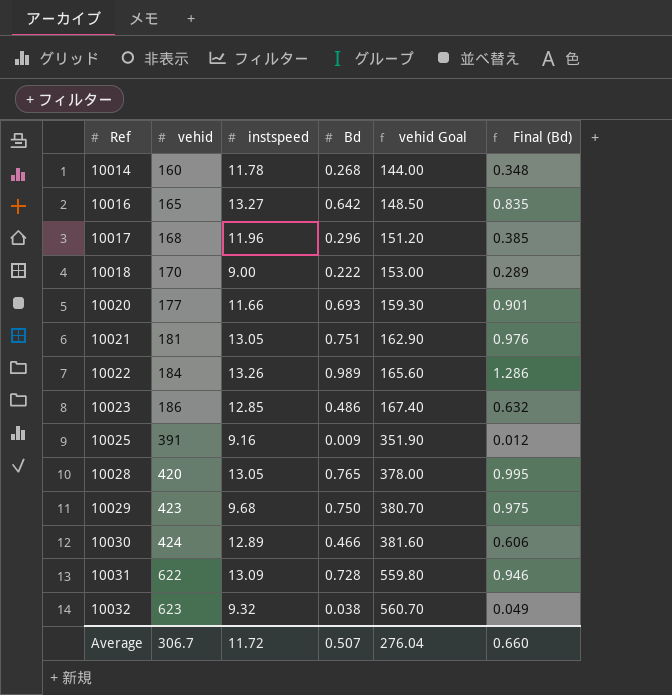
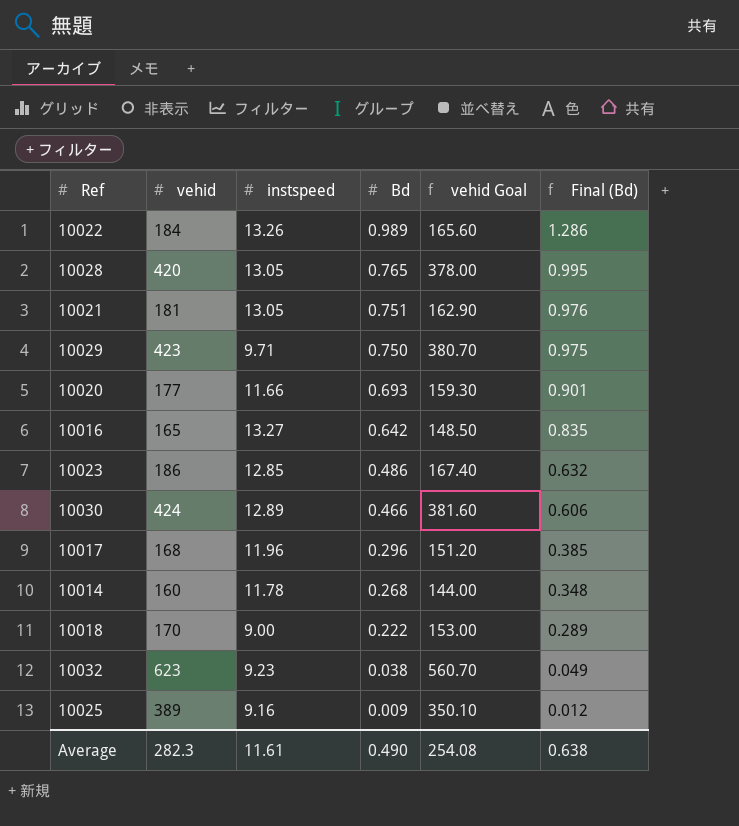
row order: Ref ascending -> Bd descending
row 10031: 622 | 13.09 | 0.728 | 559.80 | 0.946 -> none
10029 | instspeed: 9.68 -> 9.71
10032 | instspeed: 9.32 -> 9.23
10025 | vehid: 391 -> 389
10025 | vehid Goal: 351.90 -> 350.10
Average | vehid: 306.7 -> 282.3
Average | instspeed: 11.72 -> 11.61
Average | Bd: 0.507 -> 0.490
Average | vehid Goal: 276.04 -> 254.08
Average | Final (Bd): 0.660 -> 0.638

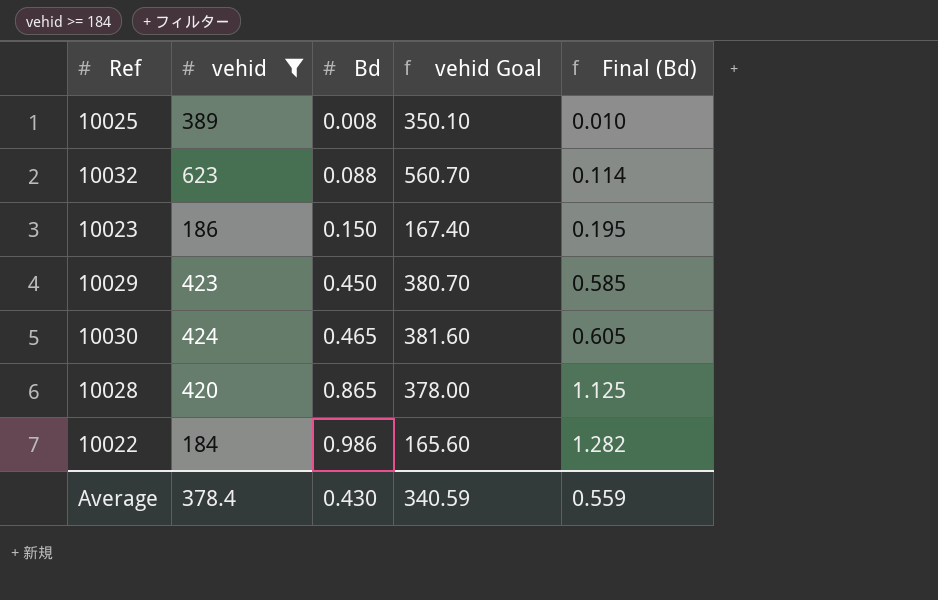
filter: none -> vehid >= 184
row order: Bd descending -> Bd ascending
column instspeed | position: 3 -> none
10025 | Bd: 0.009 -> 0.008
10025 | Final (Bd): 0.012 -> 0.010
10032 | Bd: 0.038 -> 0.088
10032 | Final (Bd): 0.049 -> 0.114
10023 | Bd: 0.486 -> 0.150
10023 | Final (Bd): 0.632 -> 0.195
10029 | Bd: 0.750 -> 0.450
10029 | Final (Bd): 0.975 -> 0.585
10030 | Bd: 0.466 -> 0.465
10030 | Final (Bd): 0.606 -> 0.605
10028 | Bd: 0.765 -> 0.865
10028 | Final (Bd): 0.995 -> 1.125
10022 | Bd: 0.989 -> 0.986
10022 | Final (Bd): 1.286 -> 1.282
Average | vehid: 282.3 -> 378.4
Average | Bd: 0.490 -> 0.430
Average | vehid Goal: 254.08 -> 340.59
Average | Final (Bd): 0.638 -> 0.559

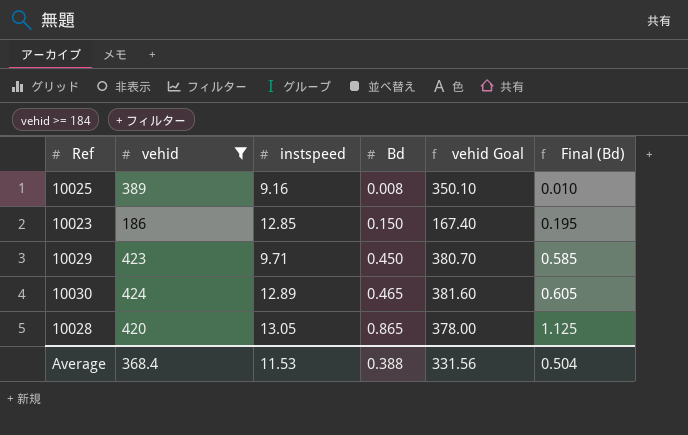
column instspeed | position: none -> 3
row 10032: 623 | 0.088 | 560.70 | 0.114 -> none
row 10022: 184 | 0.986 | 165.60 | 1.282 -> none
Average | vehid: 378.4 -> 368.4
Average | Bd: 0.430 -> 0.388
Average | vehid Goal: 340.59 -> 331.56
Average | Final (Bd): 0.559 -> 0.504

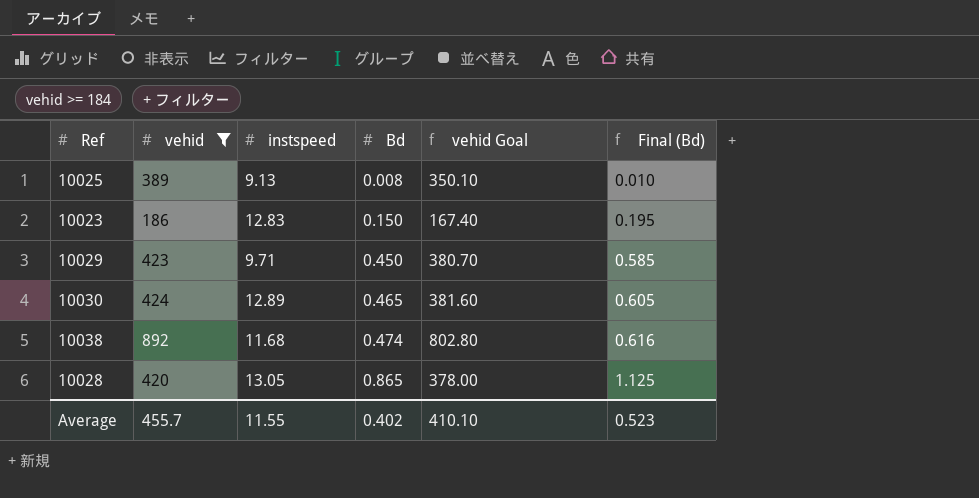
10025 | instspeed: 9.16 -> 9.13
10023 | instspeed: 12.85 -> 12.83
row 10038: none -> 892 | 11.68 | 0.474 | 802.80 | 0.616
Average | vehid: 368.4 -> 455.7
Average | instspeed: 11.53 -> 11.55
Average | Bd: 0.388 -> 0.402
Average | vehid Goal: 331.56 -> 410.10
Average | Final (Bd): 0.504 -> 0.523

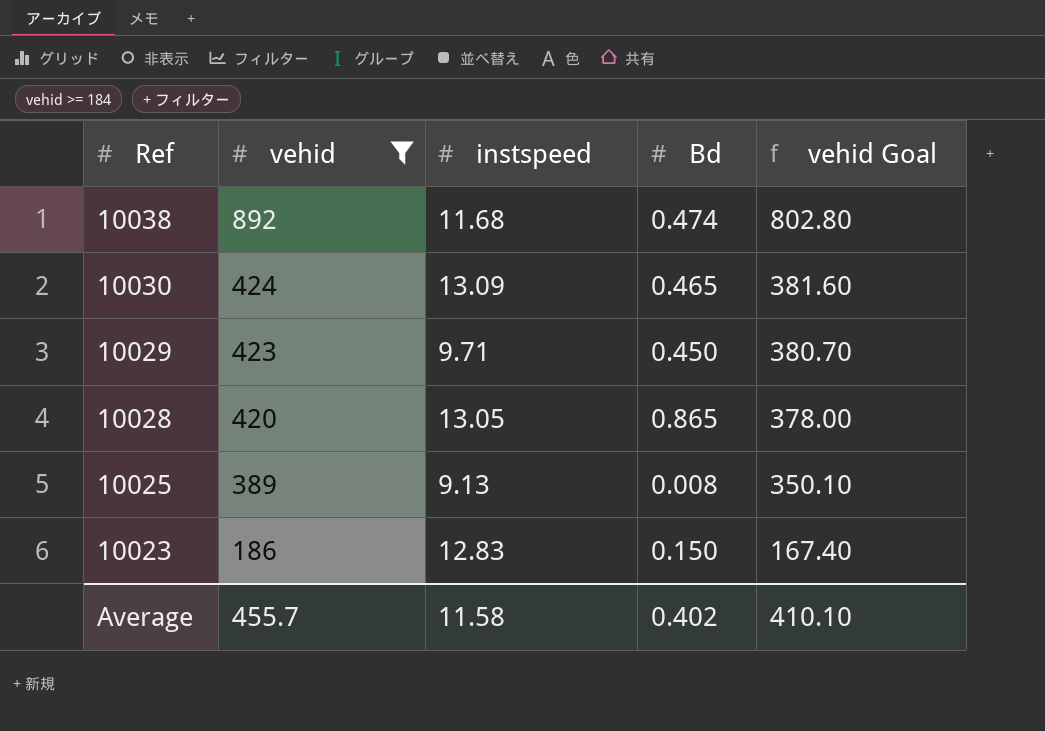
row order: Bd ascending -> Ref descending
column Final (Bd) | formula: [Bd] * 1.3 -> none
10030 | instspeed: 12.89 -> 13.09
Average | instspeed: 11.55 -> 11.58

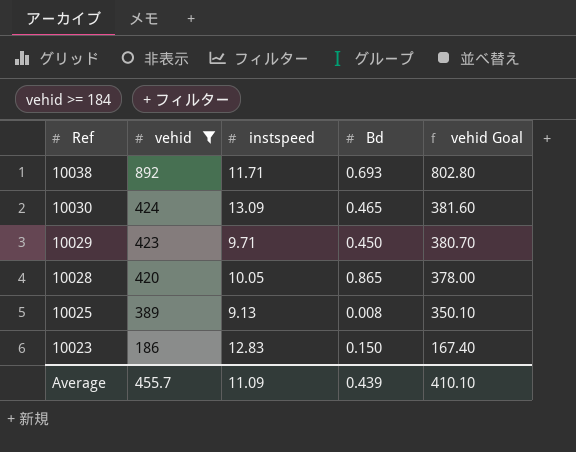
10038 | instspeed: 11.68 -> 11.71
10038 | Bd: 0.474 -> 0.693
10028 | instspeed: 13.05 -> 10.05
Average | instspeed: 11.58 -> 11.09
Average | Bd: 0.402 -> 0.439

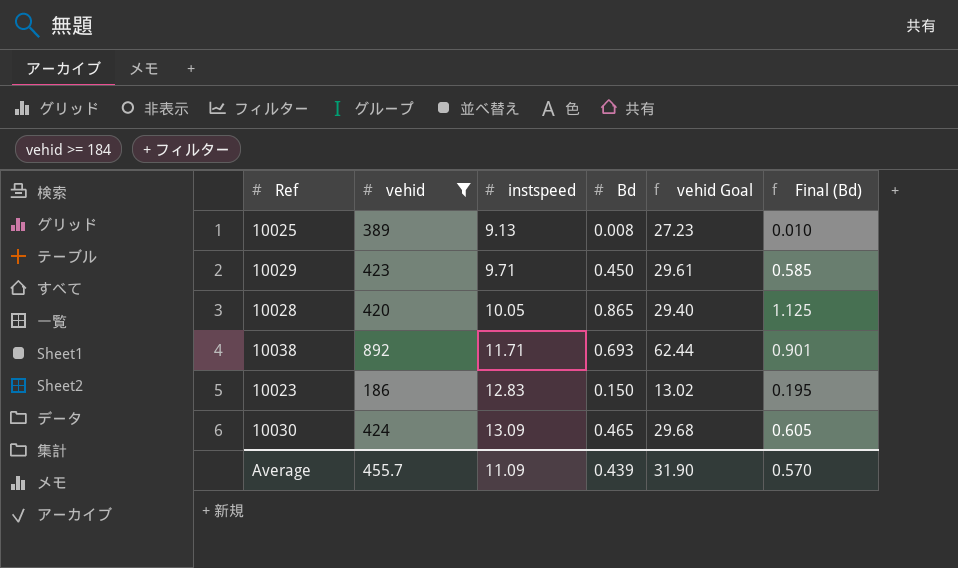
row order: Ref descending -> instspeed ascending
column vehid Goal | formula: [vehid] * 0.9 -> [vehid] * 0.07
column Final (Bd) | formula: none -> [Bd] * 1.3
Average | vehid Goal: 410.10 -> 31.90

